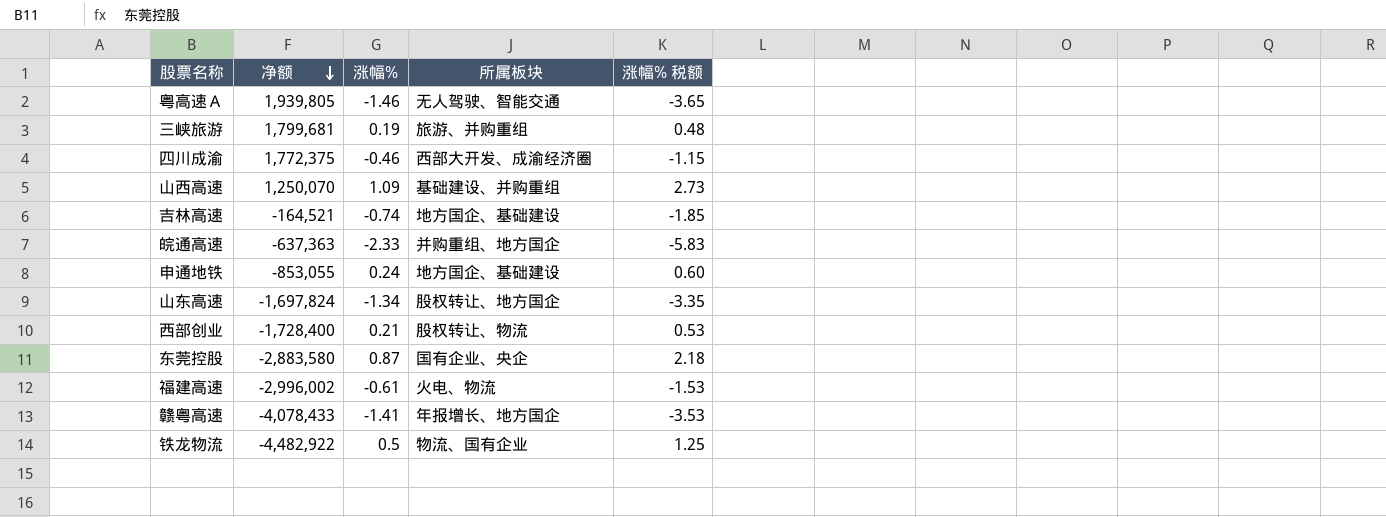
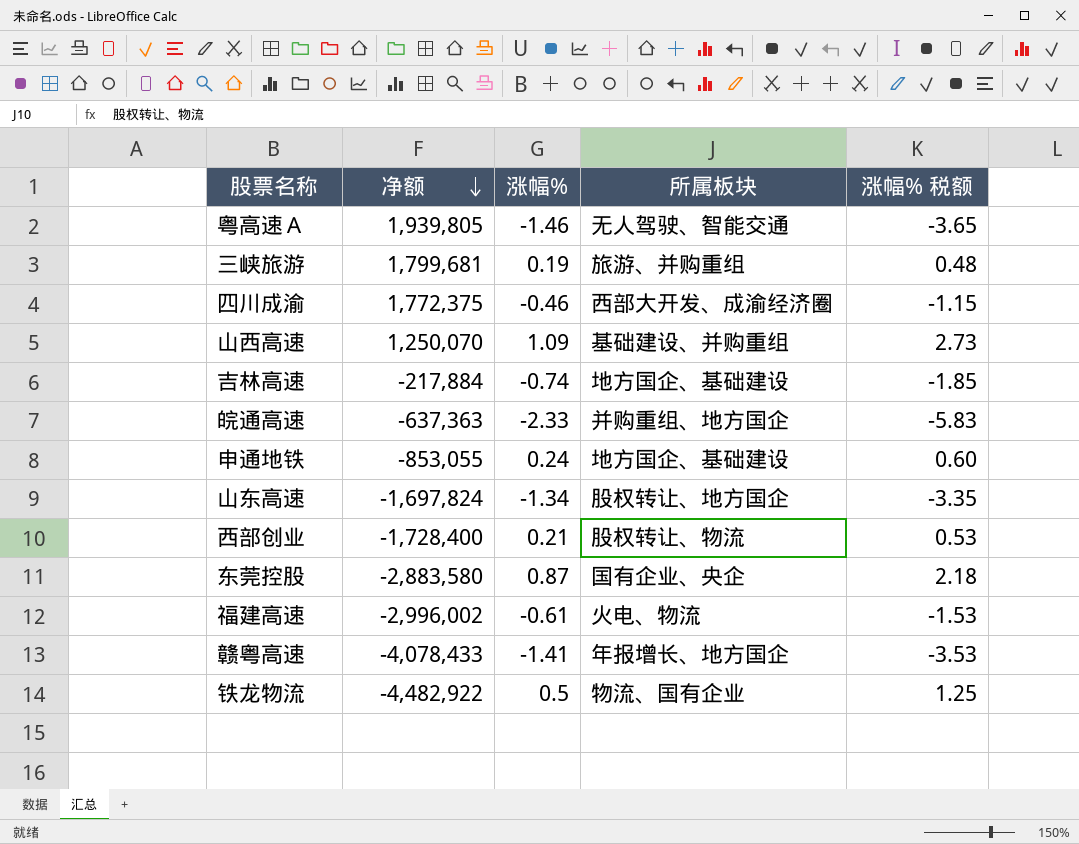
吉林高速 | 净额: -164,521 -> -217,884

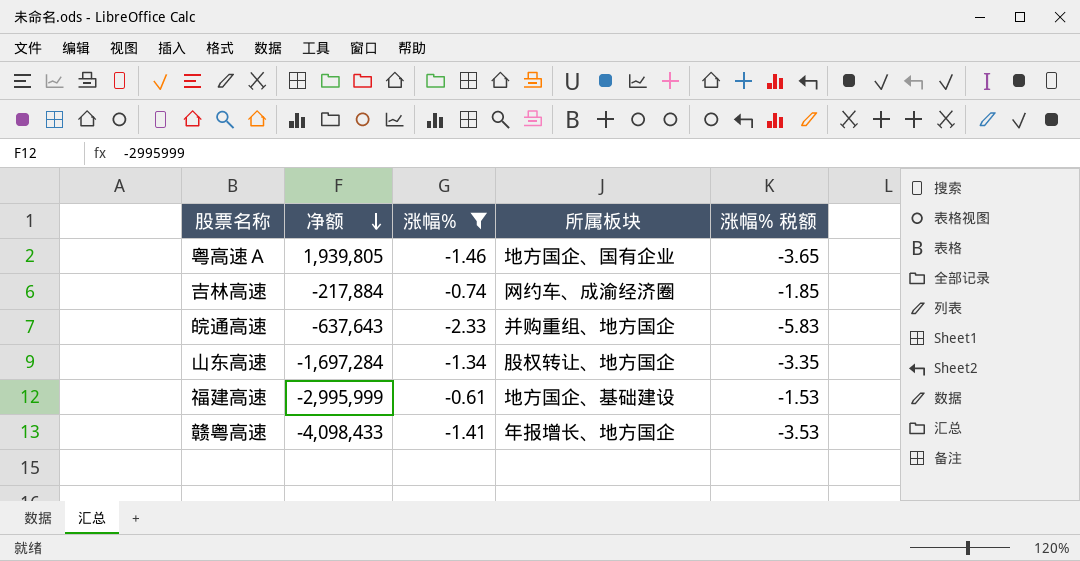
filter: none -> 涨幅% <= -0.61
粤高速Ａ | 所属板块: 无人驾驶、智能交通 -> 地方国企、国有企业
吉林高速 | 所属板块: 地方国企、基础建设 -> 网约车、成渝经济圈
皖通高速 | 净额: -637,363 -> -637,643
山东高速 | 净额: -1,697,824 -> -1,697,284
福建高速 | 净额: -2,996,002 -> -2,995,999
福建高速 | 所属板块: 火电、物流 -> 地方国企、基础建设
赣粤高速 | 净额: -4,078,433 -> -4,098,433

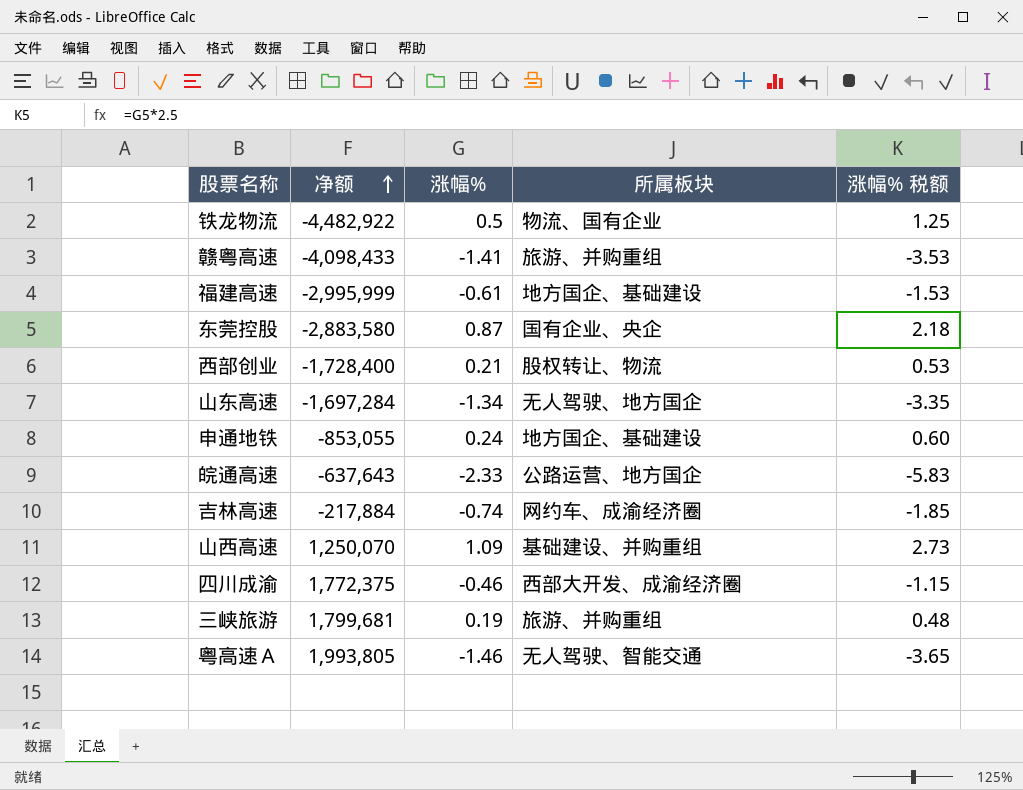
filter: 涨幅% <= -0.61 -> none
row order: 净额 descending -> 净额 ascending
赣粤高速 | 所属板块: 年报增长、地方国企 -> 旅游、并购重组
山东高速 | 所属板块: 股权转让、地方国企 -> 无人驾驶、地方国企
皖通高速 | 所属板块: 并购重组、地方国企 -> 公路运营、地方国企
粤高速Ａ | 净额: 1,939,805 -> 1,993,805
粤高速Ａ | 所属板块: 地方国企、国有企业 -> 无人驾驶、智能交通

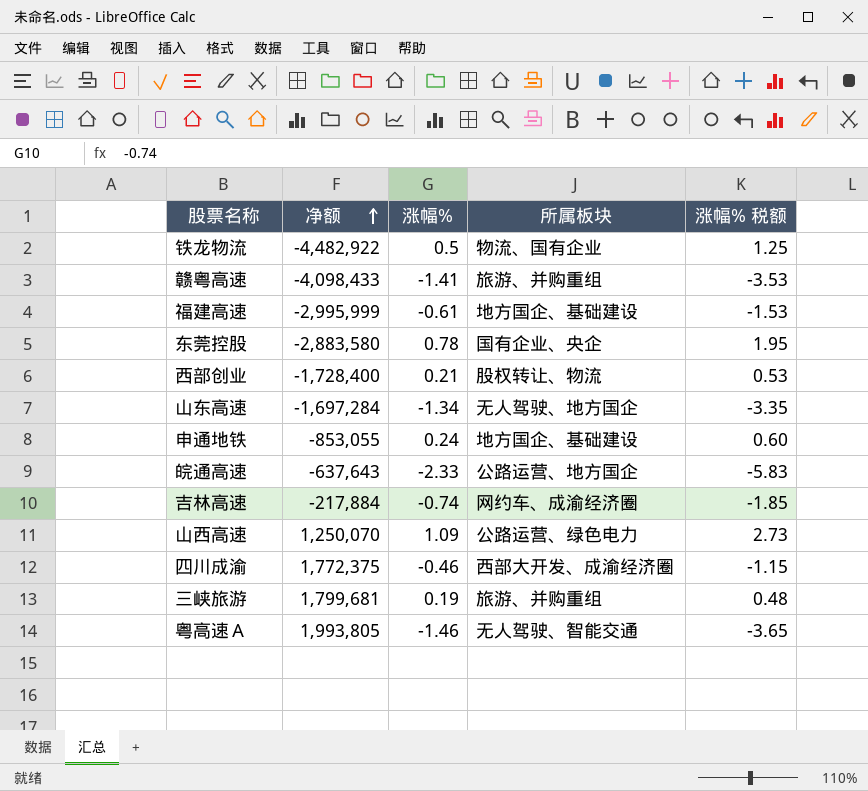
东莞控股 | 涨幅%: 0.87 -> 0.78
东莞控股 | 涨幅% 税额: 2.18 -> 1.95
山西高速 | 所属板块: 基础建设、并购重组 -> 公路运营、绿色电力

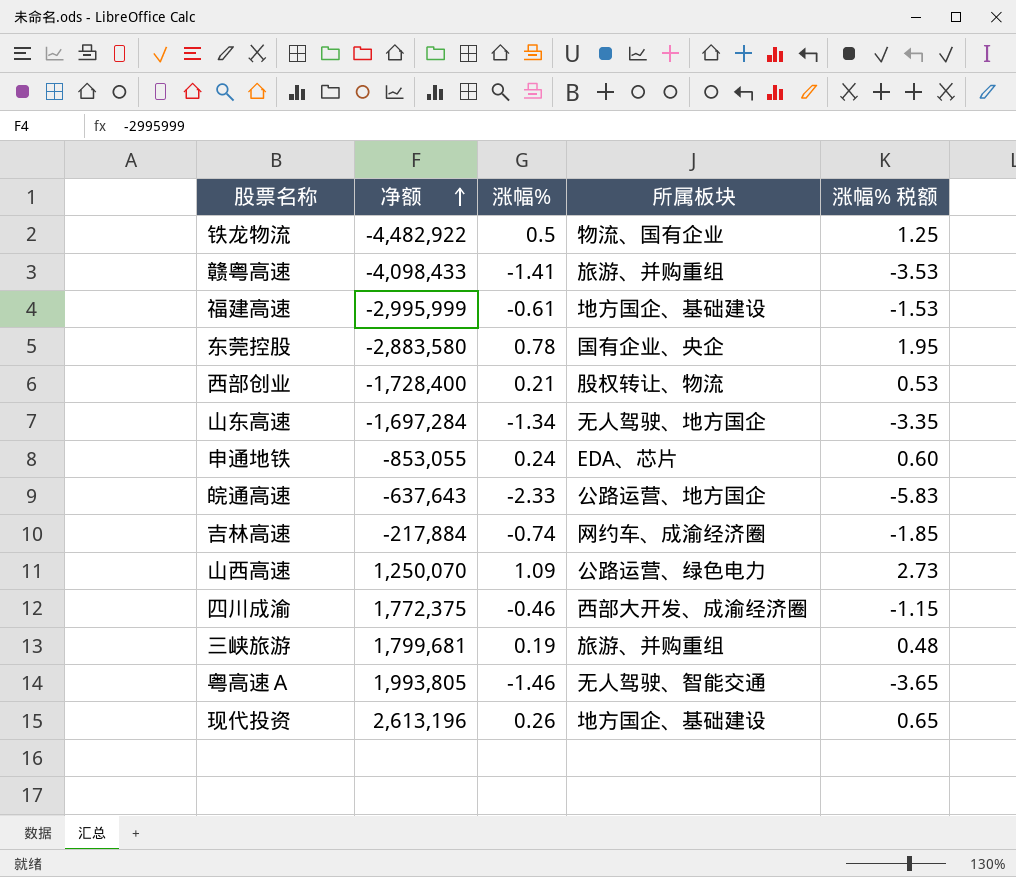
申通地铁 | 所属板块: 地方国企、基础建设 -> EDA、芯片
row 现代投资: none -> 2,613,196 | 0.26 | 地方国企、基础建设 | 0.65

